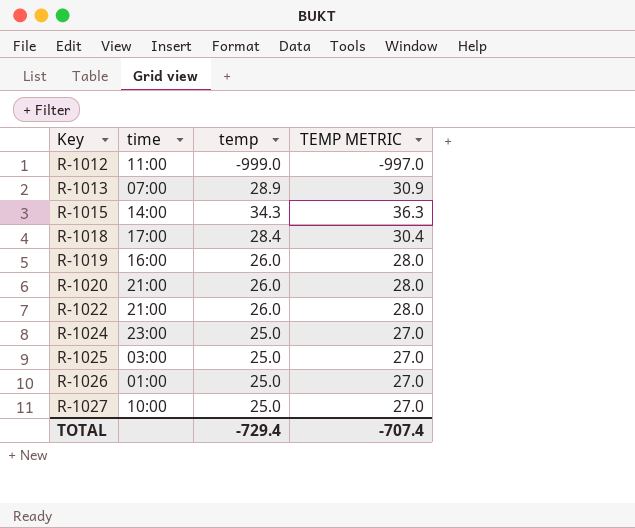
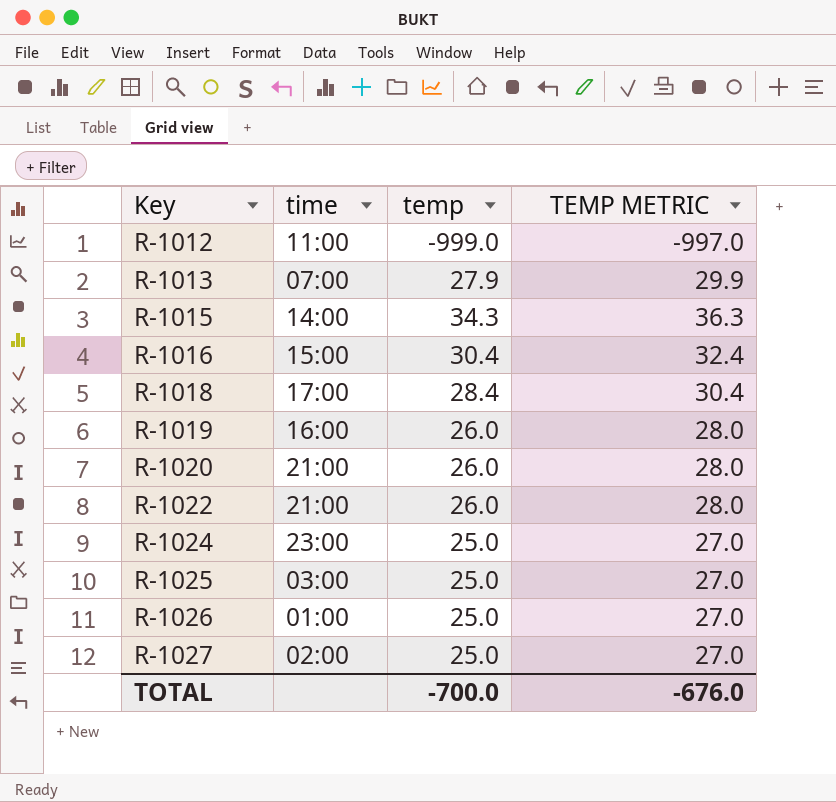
R-1013 | temp: 28.9 -> 27.9
R-1013 | TEMP METRIC: 30.9 -> 29.9
row R-1016: none -> 15:00 | 30.4 | 32.4
R-1027 | time: 10:00 -> 02:00
TOTAL | temp: -729.4 -> -700.0
TOTAL | TEMP METRIC: -707.4 -> -676.0

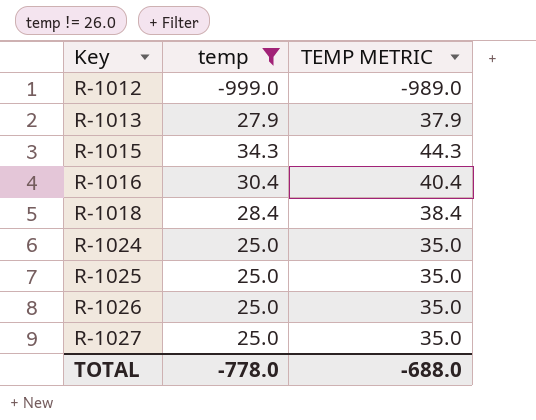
filter: none -> temp != 26.0
column time | position: 2 -> none
column TEMP METRIC | formula: [temp] + 2 -> [temp] + 10
TOTAL | temp: -700.0 -> -778.0
TOTAL | TEMP METRIC: -676.0 -> -688.0

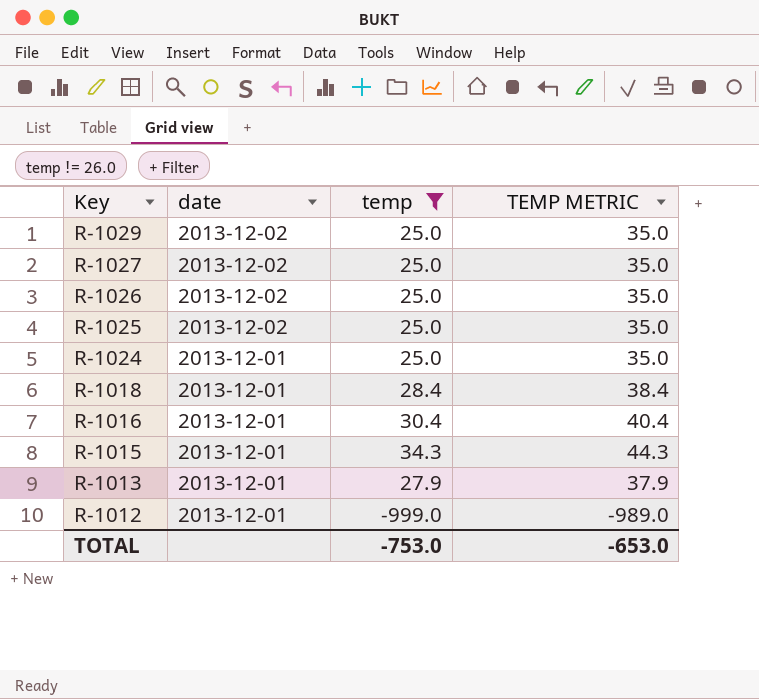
row order: Key ascending -> Key descending
column date | position: none -> 2
row R-1029: none -> 2013-12-02 | 25.0 | 35.0
TOTAL | temp: -778.0 -> -753.0
TOTAL | TEMP METRIC: -688.0 -> -653.0

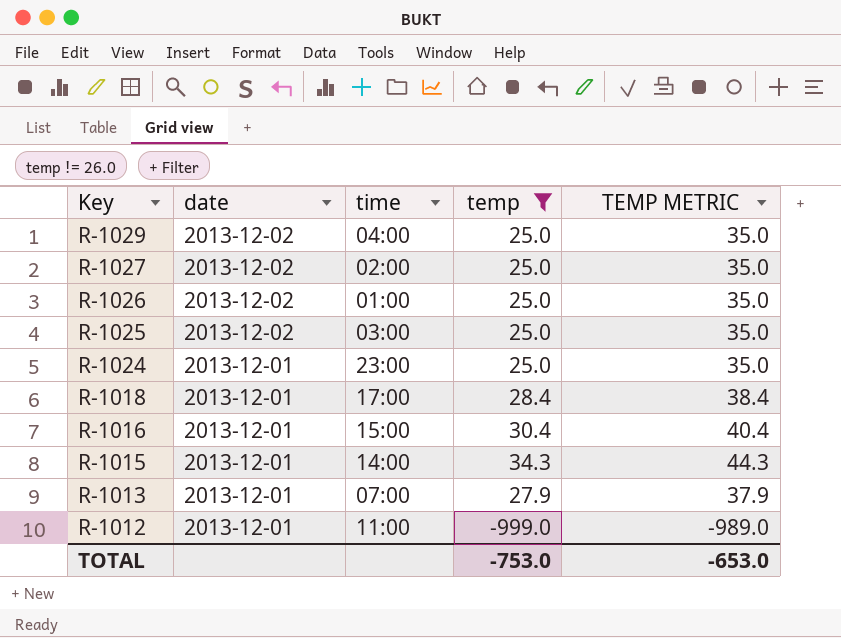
column time | position: none -> 3

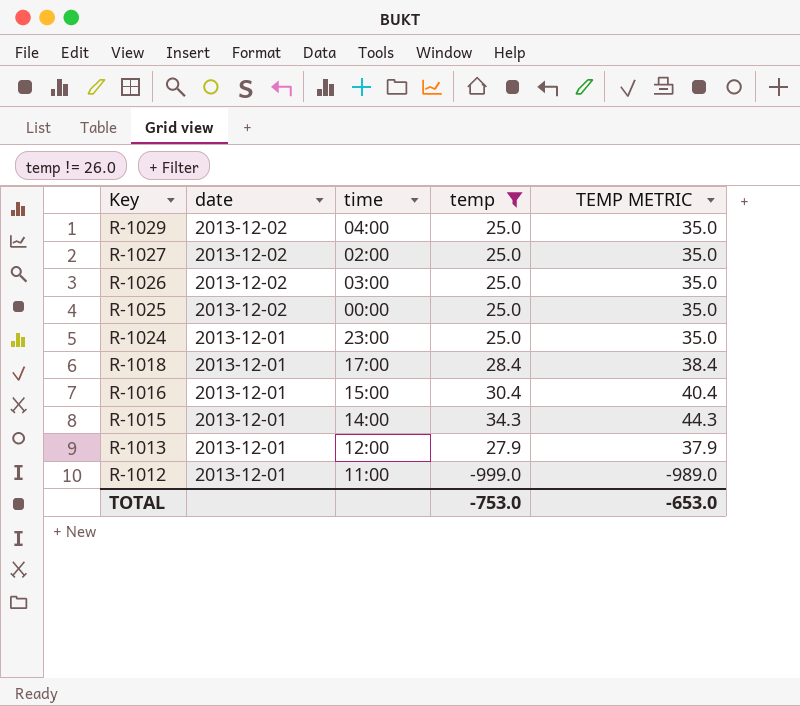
R-1026 | time: 01:00 -> 03:00
R-1025 | time: 03:00 -> 00:00
R-1013 | time: 07:00 -> 12:00

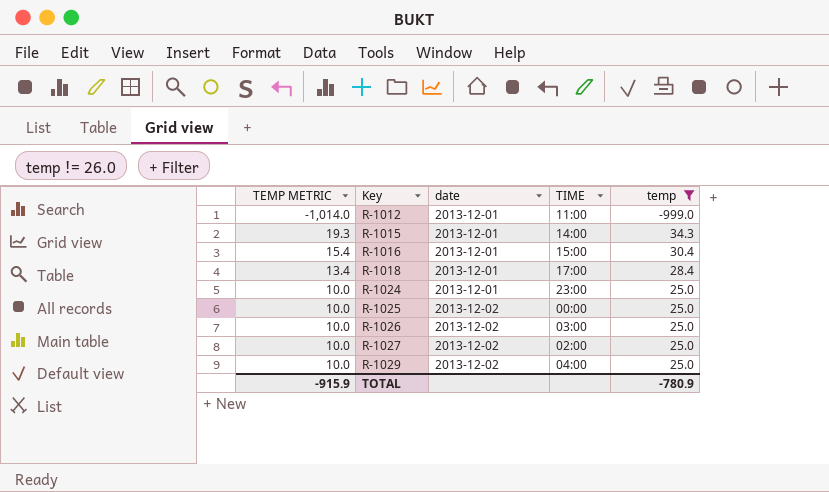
row order: Key descending -> Key ascending
column TEMP METRIC | formula: [temp] + 10 -> [temp] - 15
column TEMP METRIC | position: 5 -> 1
column name: time -> TIME
row R-1013: 2013-12-01 | 12:00 | 27.9 | 37.9 -> none
TOTAL | TEMP METRIC: -653.0 -> -915.9
TOTAL | temp: -753.0 -> -780.9

